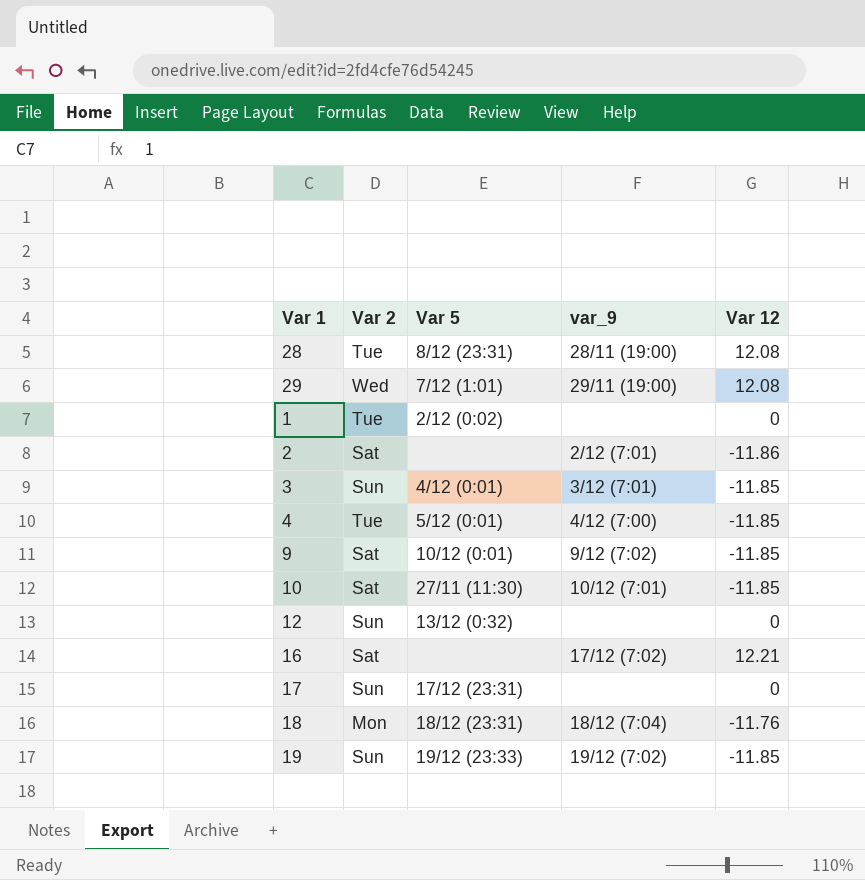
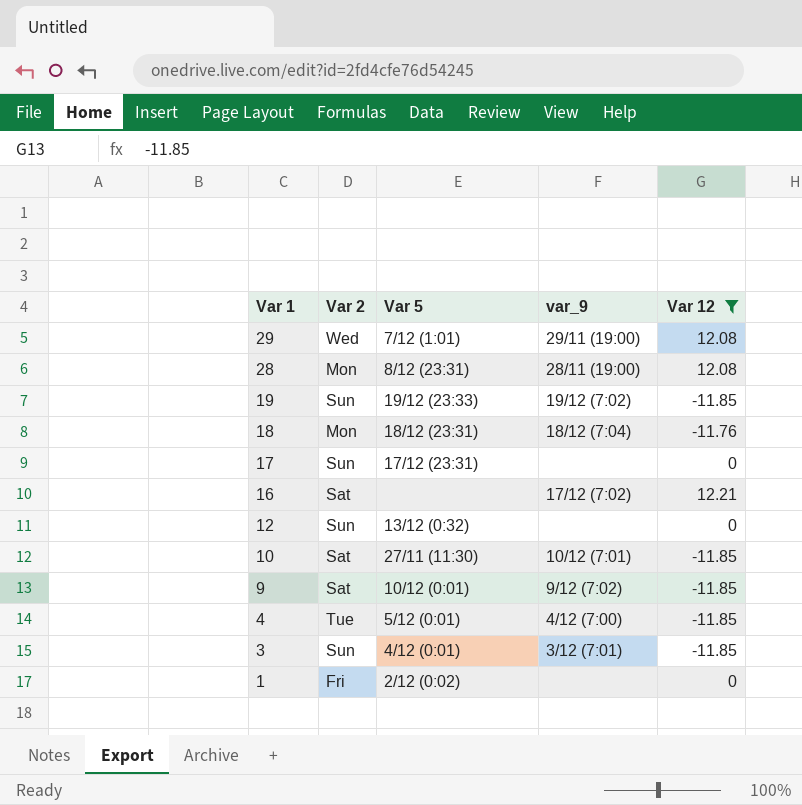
filter: none -> Var 12 != -11.86
row order: none -> Var 1 descending
28 | Var 2: Tue -> Mon
1 | Var 2: Tue -> Fri

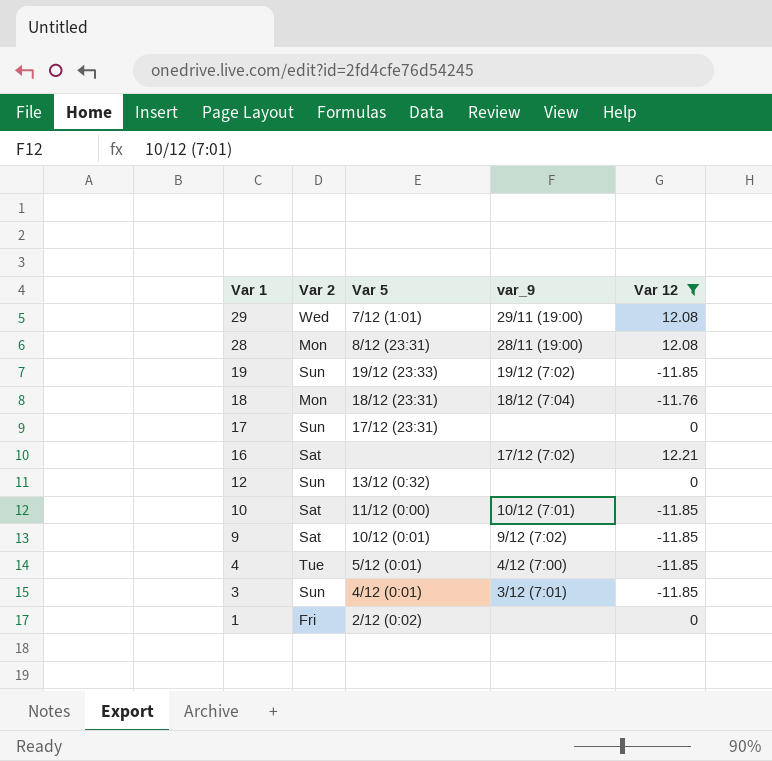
10 | Var 5: 27/11 (11:30) -> 11/12 (0:00)

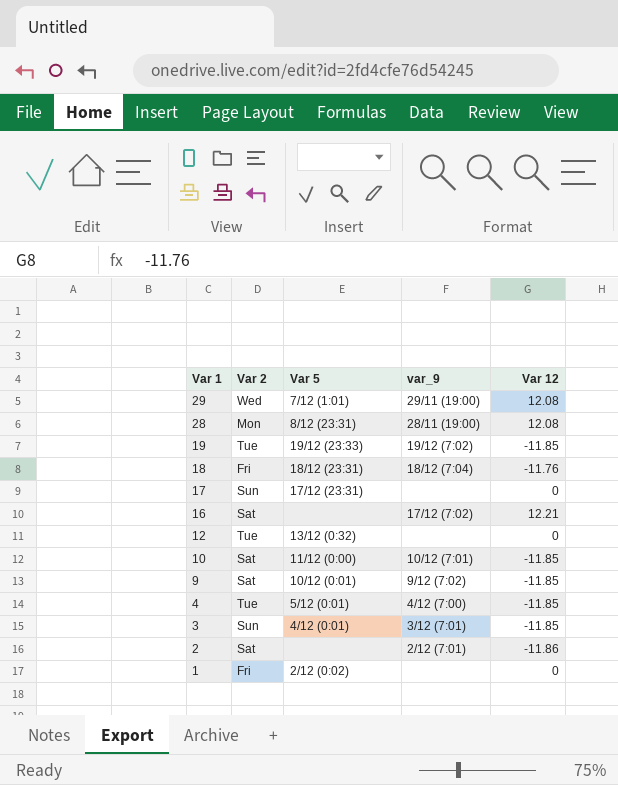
filter: Var 12 != -11.86 -> none
19 | Var 2: Sun -> Tue
18 | Var 2: Mon -> Fri
12 | Var 2: Sun -> Tue

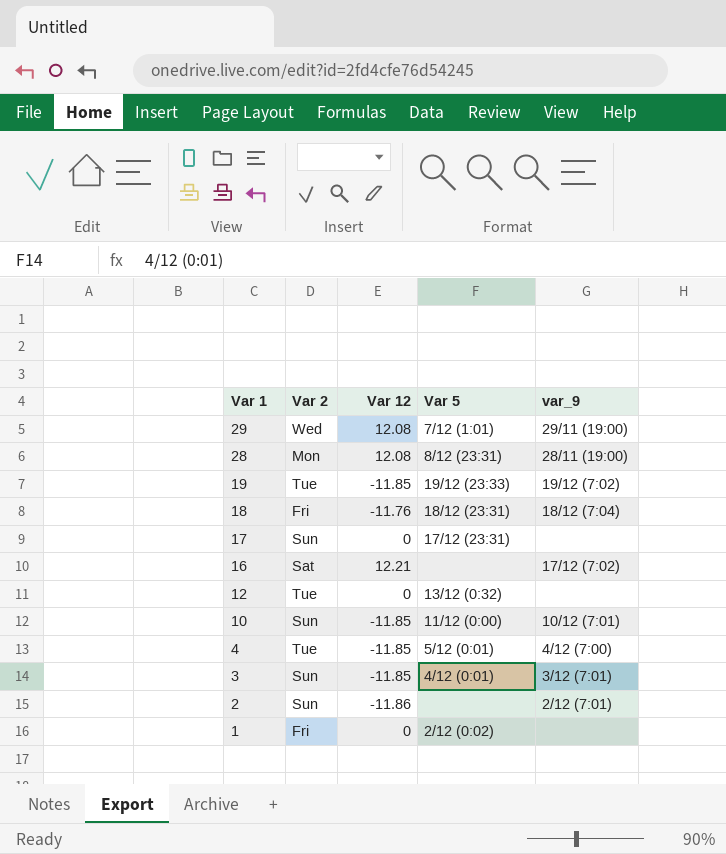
column Var 12 | position: 5 -> 3
row 9: Sat | 10/12 (0:01) | 9/12 (7:02) | -11.85 -> none
10 | Var 2: Sat -> Sun
2 | Var 2: Sat -> Sun

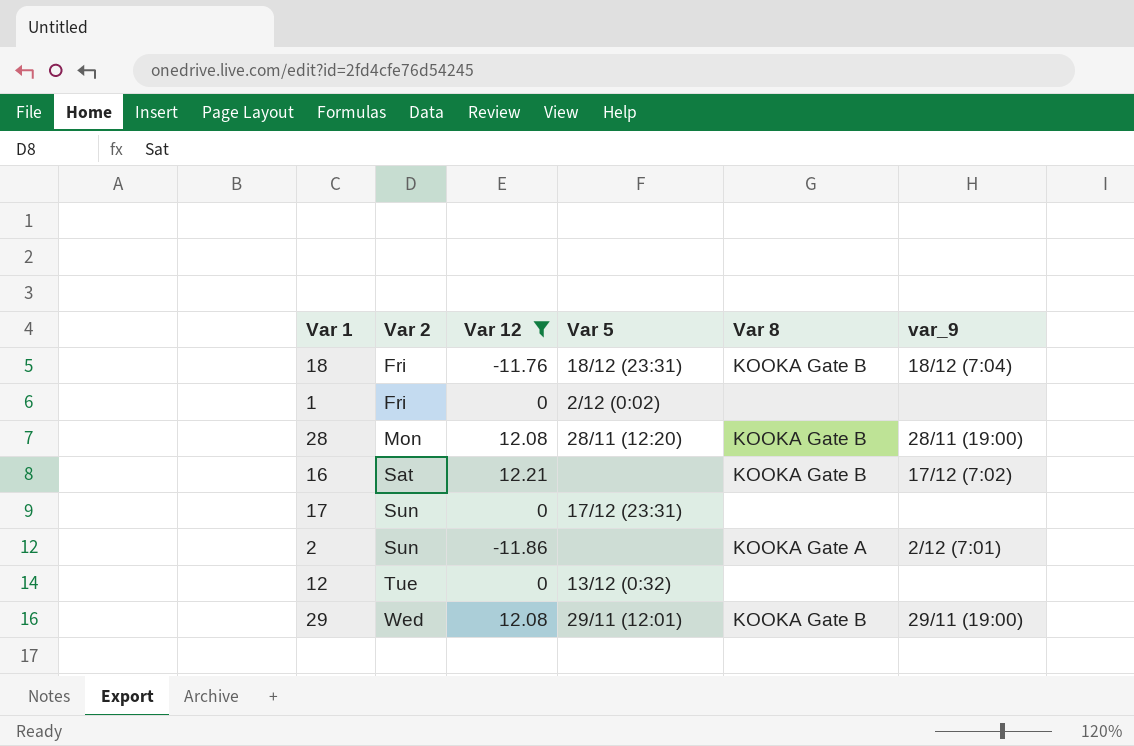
filter: none -> Var 12 != -11.85
row order: Var 1 descending -> Var 2 ascending
column Var 8 | position: none -> 5
28 | Var 5: 8/12 (23:31) -> 28/11 (12:20)
29 | Var 5: 7/12 (1:01) -> 29/11 (12:01)

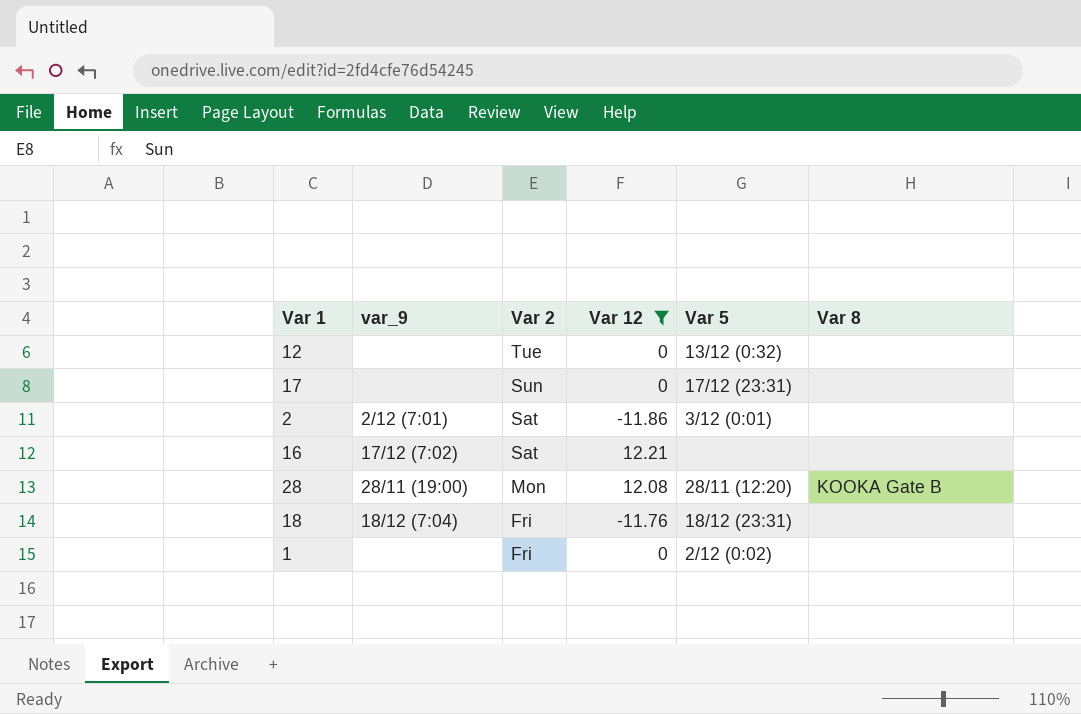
row order: Var 2 ascending -> Var 2 descending
column var_9 | position: 6 -> 2
row 29: Wed | 12.08 | 29/11 (12:01) | KOOKA Gate B | 29/11 (19:00) -> none
2 | Var 2: Sun -> Sat
2 | Var 5: none -> 3/12 (0:01)
2 | Var 8: KOOKA Gate A -> none
16 | Var 8: KOOKA Gate B -> none
18 | Var 8: KOOKA Gate B -> none

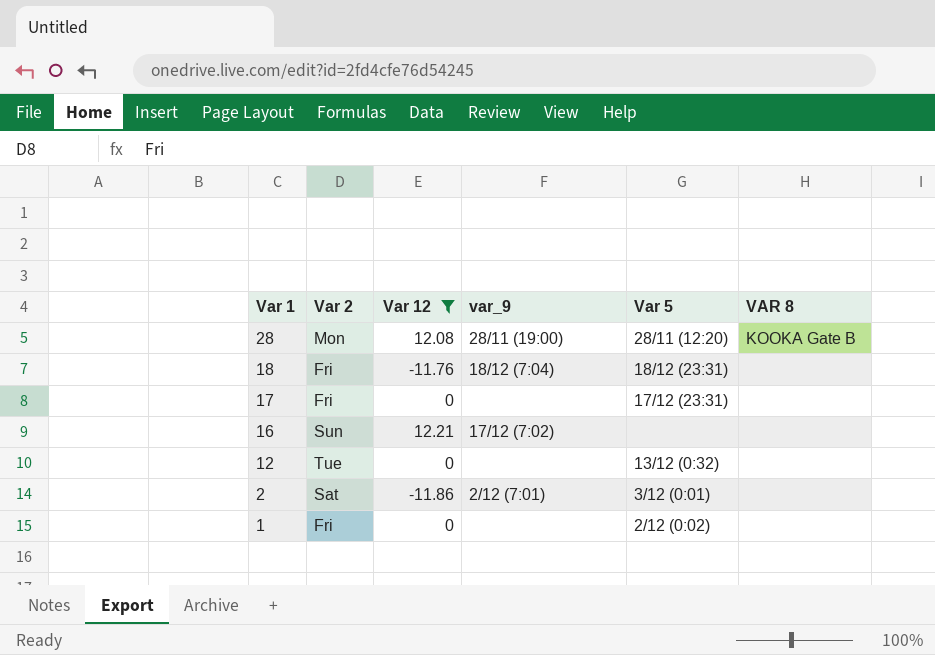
row order: Var 2 descending -> Var 1 descending
column var_9 | position: 2 -> 4
column name: Var 8 -> VAR 8
17 | Var 2: Sun -> Fri
16 | Var 2: Sat -> Sun

